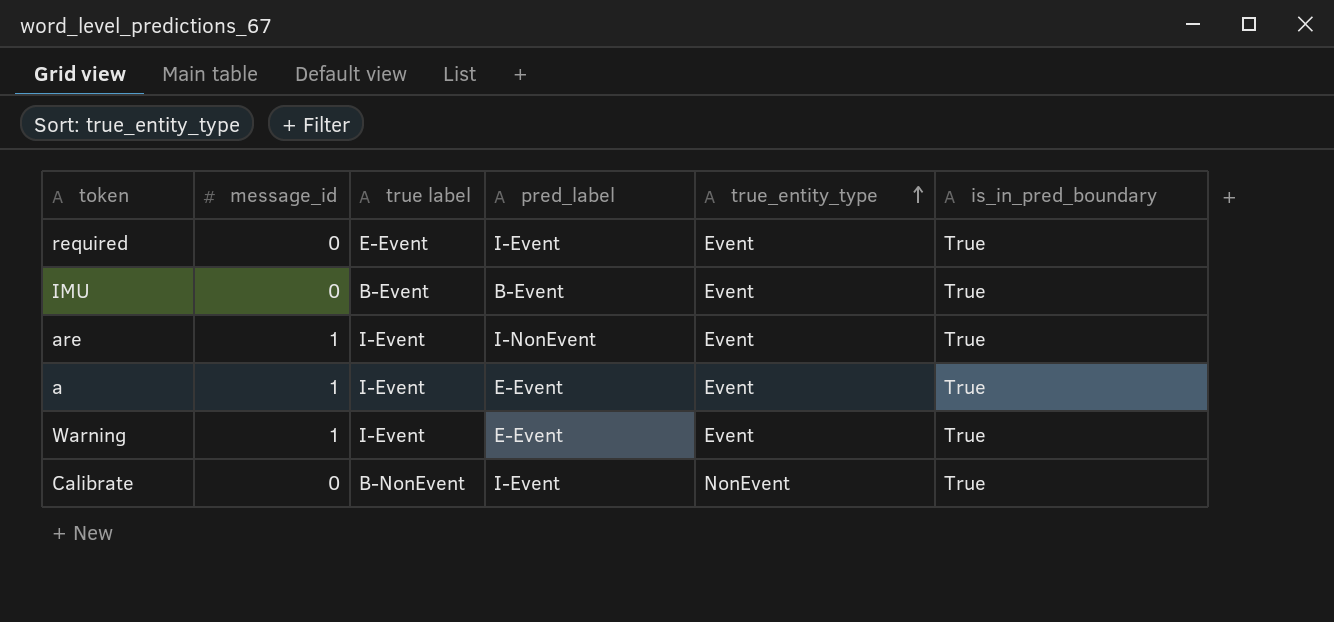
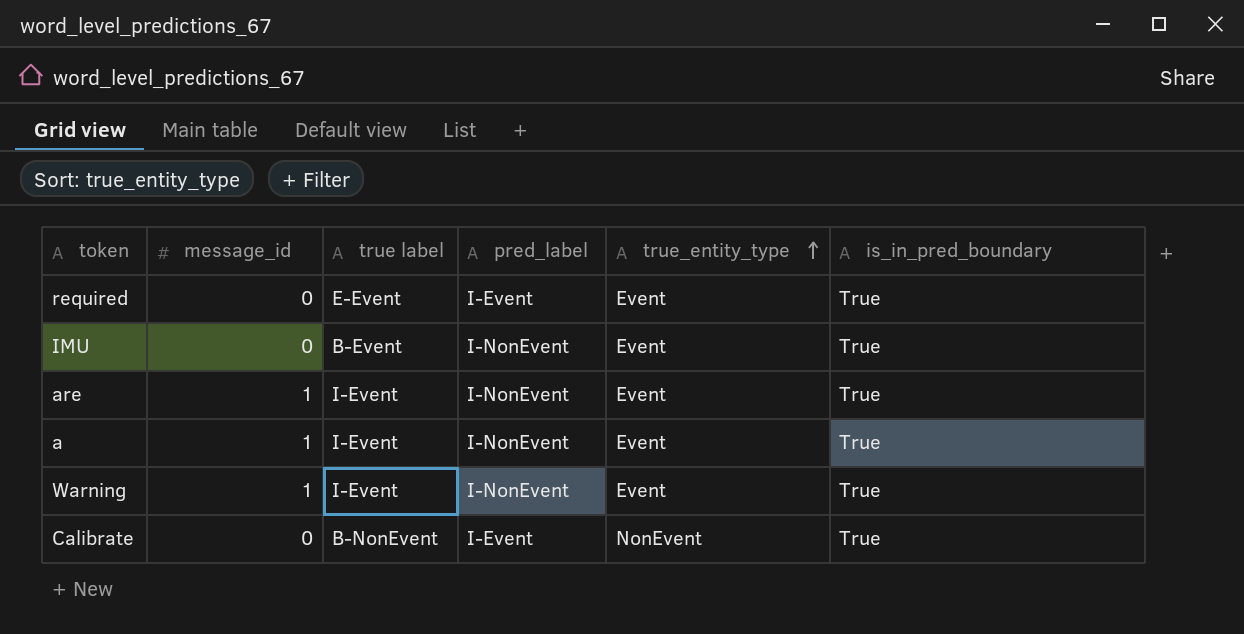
IMU | pred_label: B-Event -> I-NonEvent
a | pred_label: E-Event -> I-NonEvent
Warning | pred_label: E-Event -> I-NonEvent

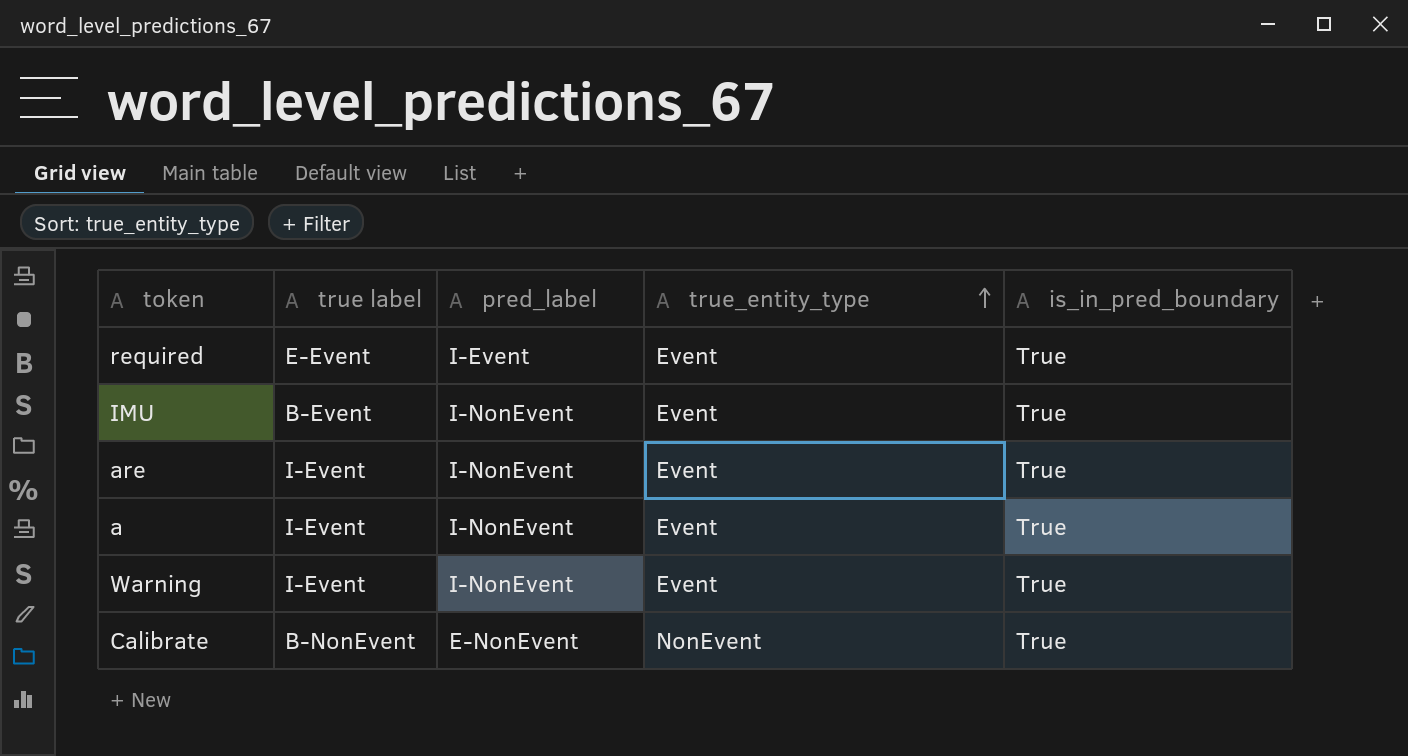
column message_id | position: 2 -> none
Calibrate | pred_label: I-Event -> E-NonEvent

